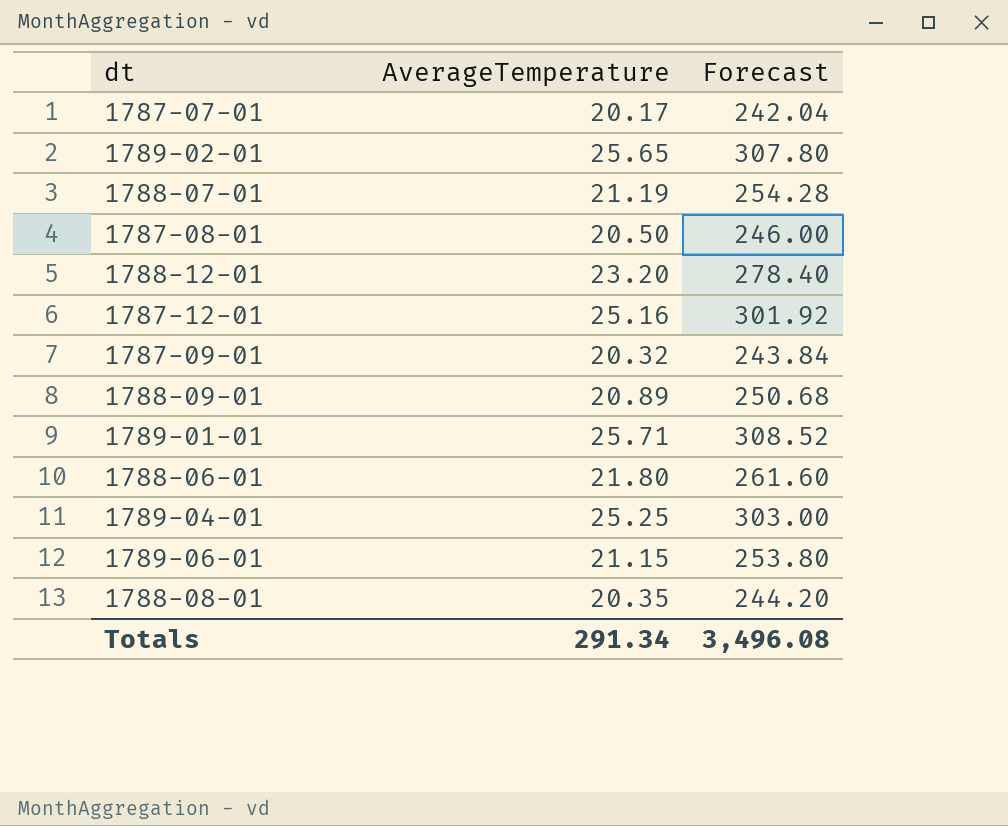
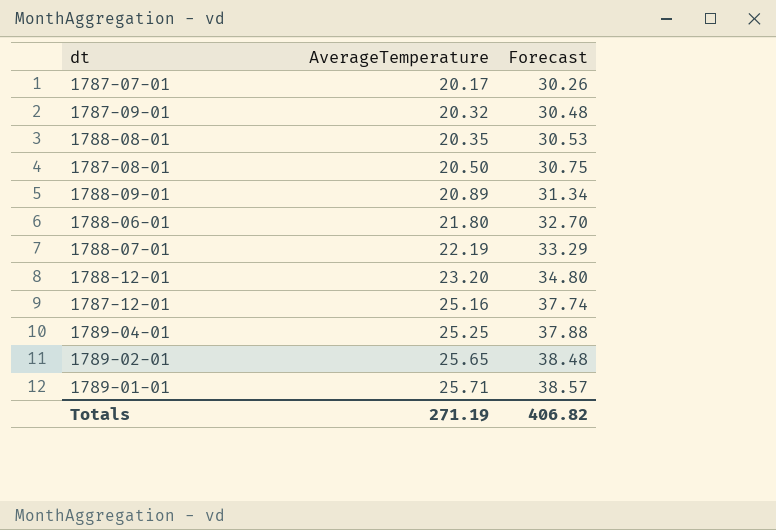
row order: none -> AverageTemperature ascending
column Forecast | formula: [AverageTemperature] * 12 -> [AverageTemperature] * 1.5
row 1789-06-01: 21.15 | 253.80 -> none
1788-07-01 | AverageTemperature: 21.19 -> 22.19
Totals | AverageTemperature: 291.34 -> 271.19
Totals | Forecast: 3,496.08 -> 406.82

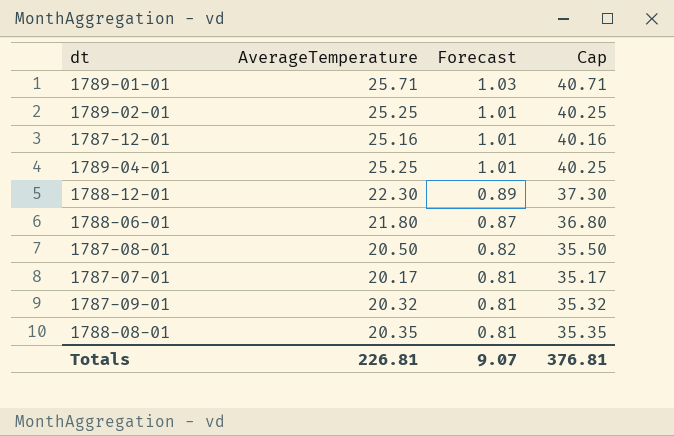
row order: AverageTemperature ascending -> Forecast descending
column Forecast | formula: [AverageTemperature] * 1.5 -> [AverageTemperature] * 0.04
column Cap | formula: none -> [AverageTemperature] + 15
row 1788-09-01: 20.89 | 31.34 -> none
row 1788-07-01: 22.19 | 33.29 -> none
1789-02-01 | AverageTemperature: 25.65 -> 25.25
1788-12-01 | AverageTemperature: 23.20 -> 22.30
Totals | AverageTemperature: 271.19 -> 226.81
Totals | Forecast: 406.82 -> 9.07

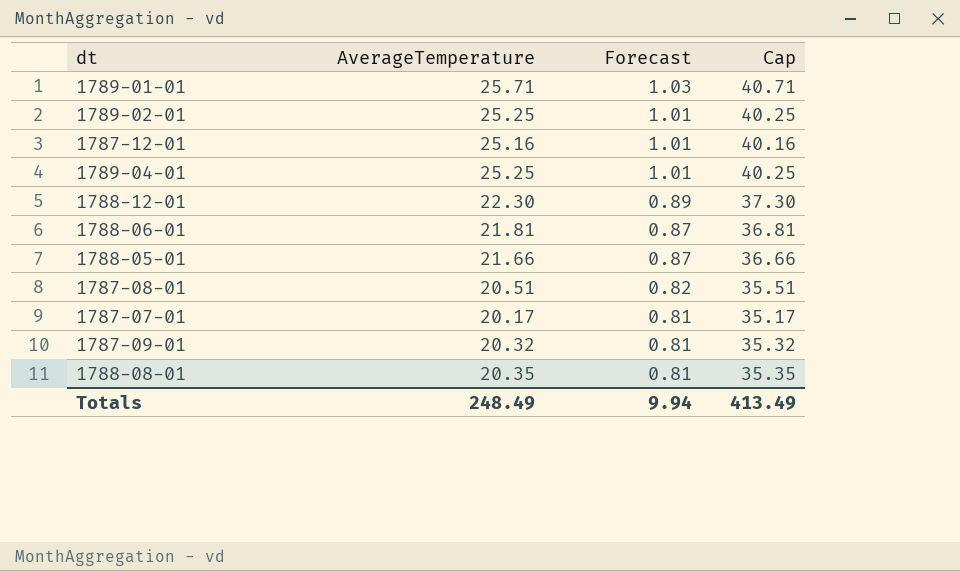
1788-06-01 | AverageTemperature: 21.80 -> 21.81
1788-06-01 | Cap: 36.80 -> 36.81
row 1788-05-01: none -> 21.66 | 0.87 | 36.66
1787-08-01 | AverageTemperature: 20.50 -> 20.51
1787-08-01 | Cap: 35.50 -> 35.51
Totals | AverageTemperature: 226.81 -> 248.49
Totals | Forecast: 9.07 -> 9.94
Totals | Cap: 376.81 -> 413.49

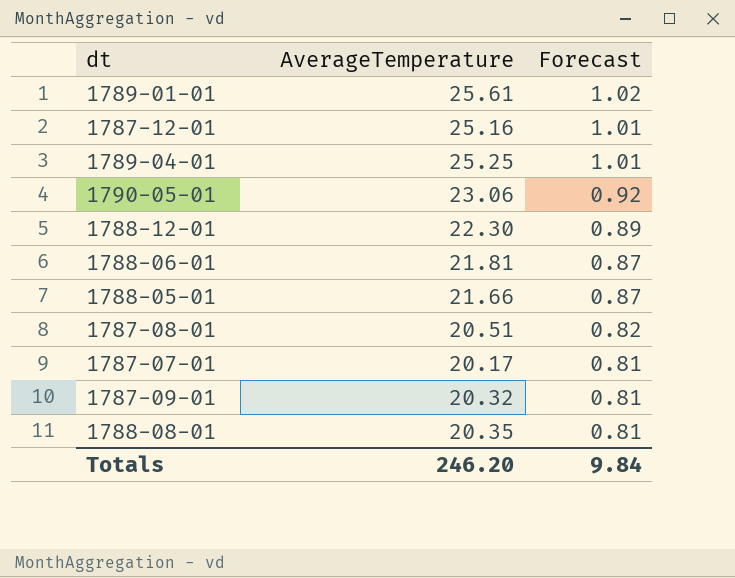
column Cap | formula: [AverageTemperature] + 15 -> none
row 1789-02-01: 25.25 | 1.01 | 40.25 -> none
1789-01-01 | AverageTemperature: 25.71 -> 25.61
1789-01-01 | Forecast: 1.03 -> 1.02
row 1790-05-01: none -> 23.06 | 0.92
Totals | AverageTemperature: 248.49 -> 246.20
Totals | Forecast: 9.94 -> 9.84

